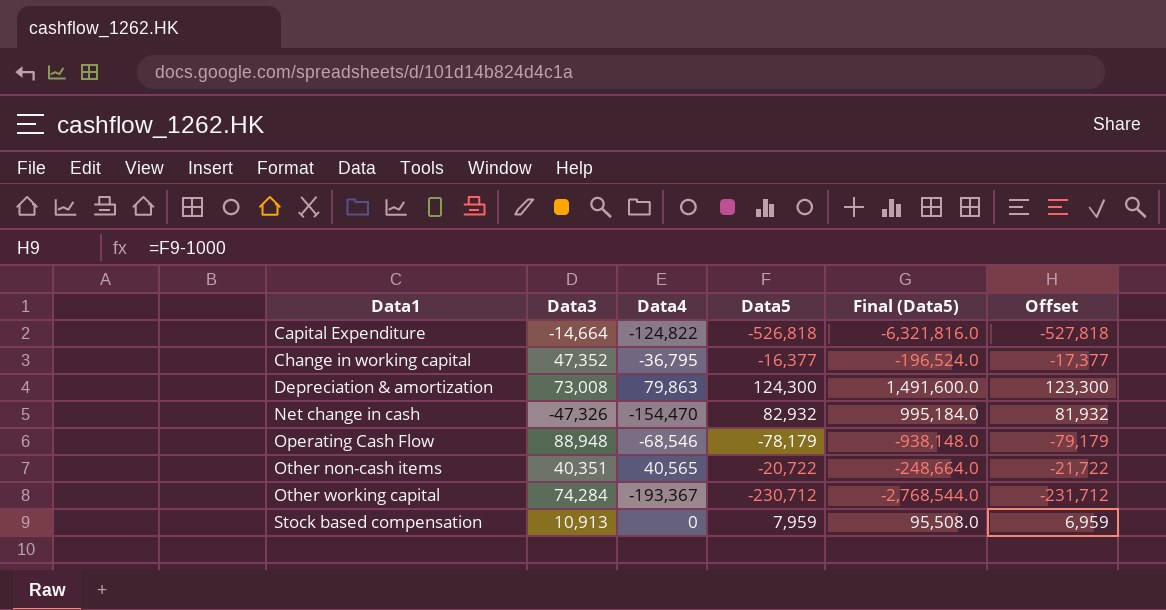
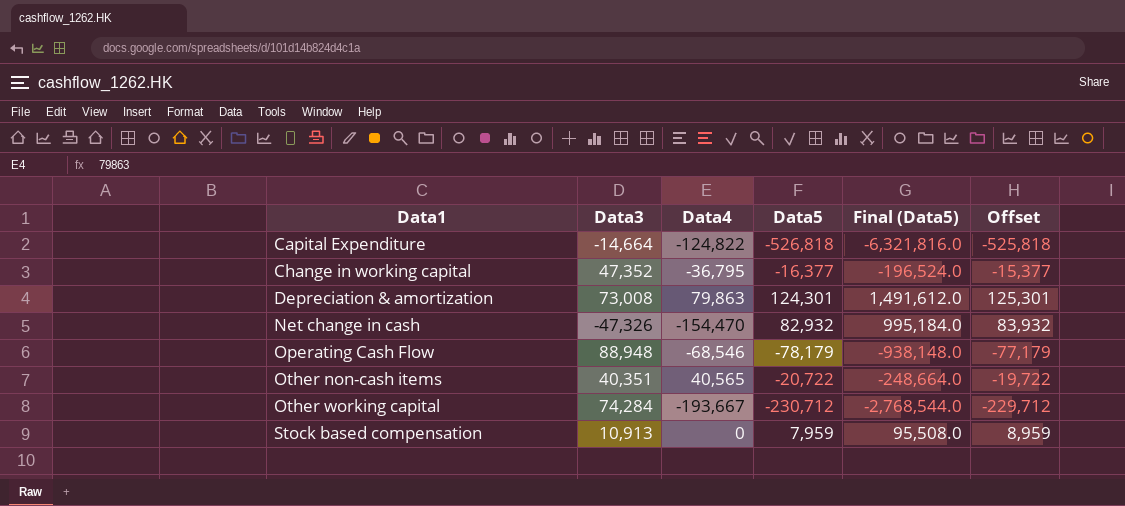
column Offset | formula: [Data5] - 1000 -> [Data5] + 1000
Depreciation & amortization | Data5: 124,300 -> 124,301
Depreciation & amortization | Final (Data5): 1,491,600.0 -> 1,491,612.0
Other working capital | Data4: -193,367 -> -193,667

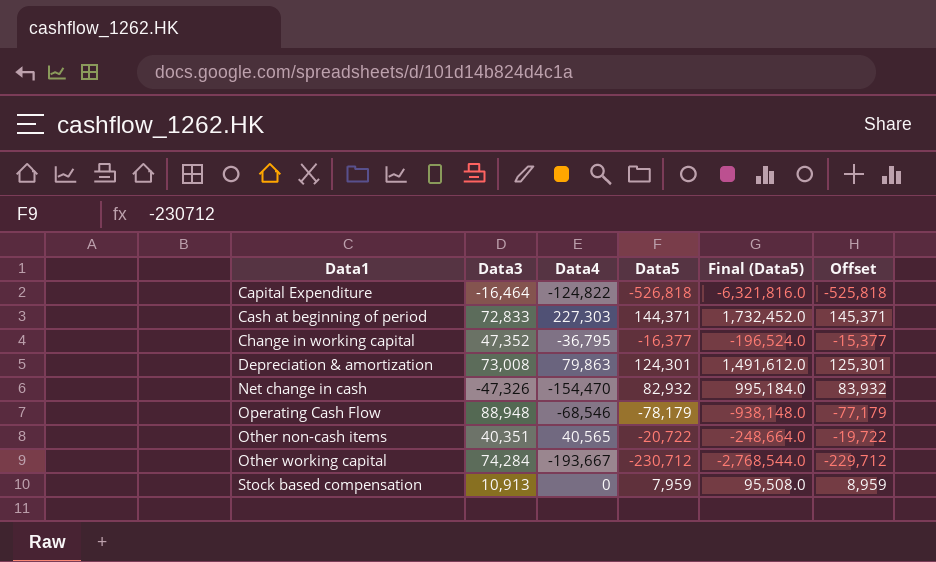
Capital Expenditure | Data3: -14,664 -> -16,464
row Cash at beginning of period: none -> 72,833 | 227,303 | 144,371 | 1,732,452.0 | 145,371

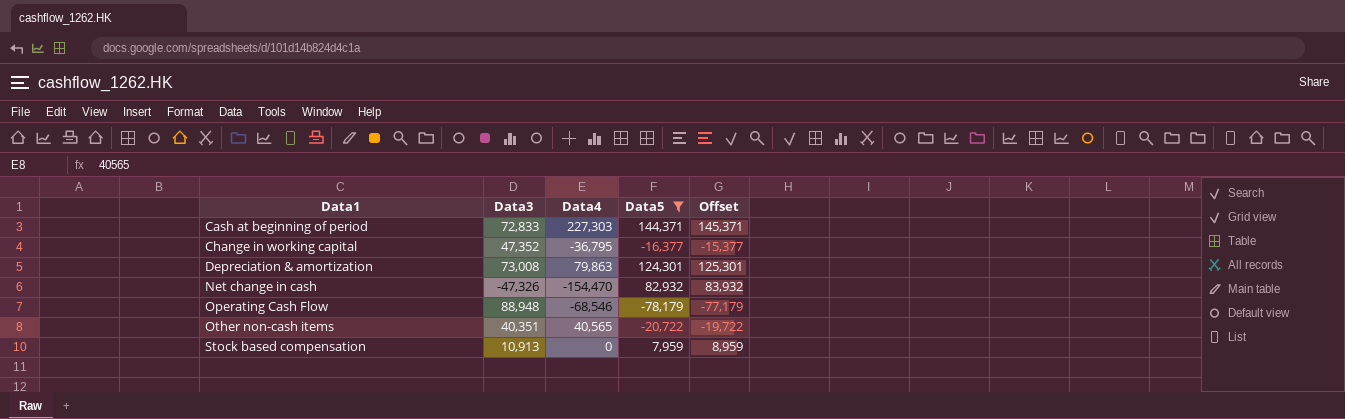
filter: none -> Data5 >= -78,179
column Final (Data5) | formula: [Data5] * 12 -> none

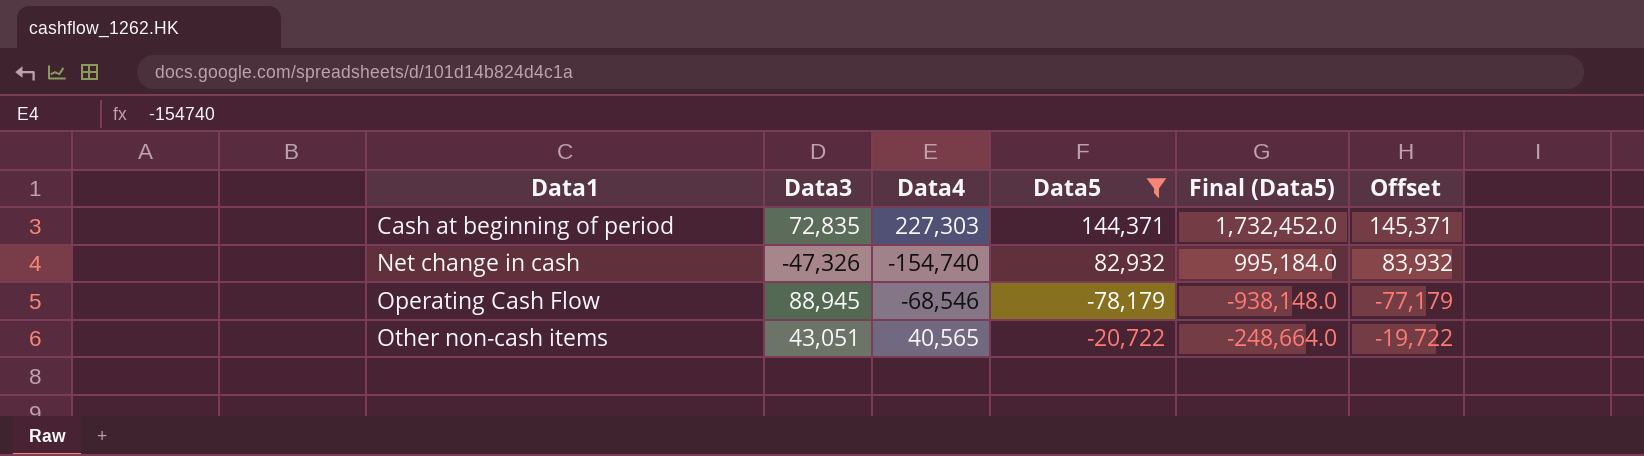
column Final (Data5) | formula: none -> [Data5] * 12
row Change in working capital: 47,352 | -36,795 | -16,377 | -15,377 -> none
row Depreciation & amortization: 73,008 | 79,863 | 124,301 | 125,301 -> none
row Stock based compensation: 10,913 | 0 | 7,959 | 8,959 -> none
Cash at beginning of period | Data3: 72,833 -> 72,835
Net change in cash | Data4: -154,470 -> -154,740
Operating Cash Flow | Data3: 88,948 -> 88,945
Other non-cash items | Data3: 40,351 -> 43,051

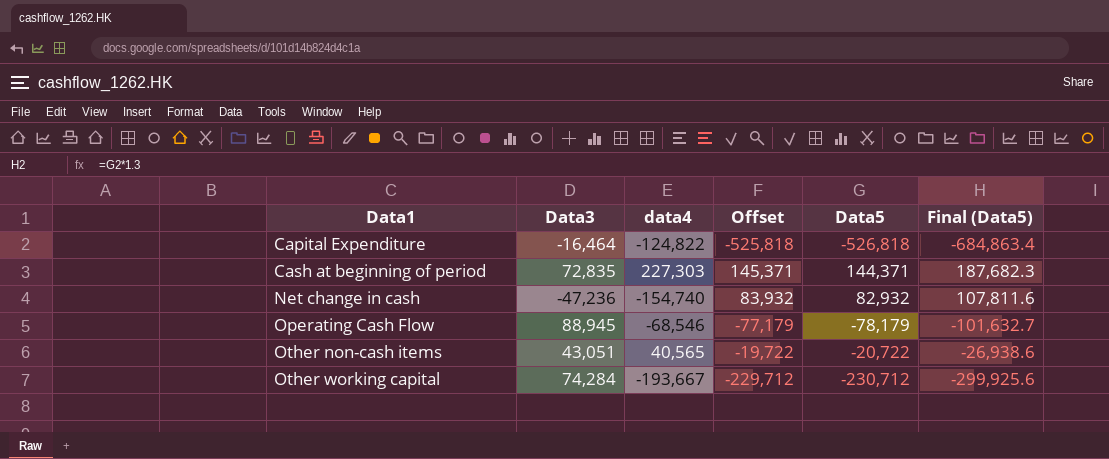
filter: Data5 >= -78,179 -> none
column name: Data4 -> data4
column Offset | position: 6 -> 4
column Final (Data5) | formula: [Data5] * 12 -> [Data5] * 1.3
Net change in cash | Data3: -47,326 -> -47,236

